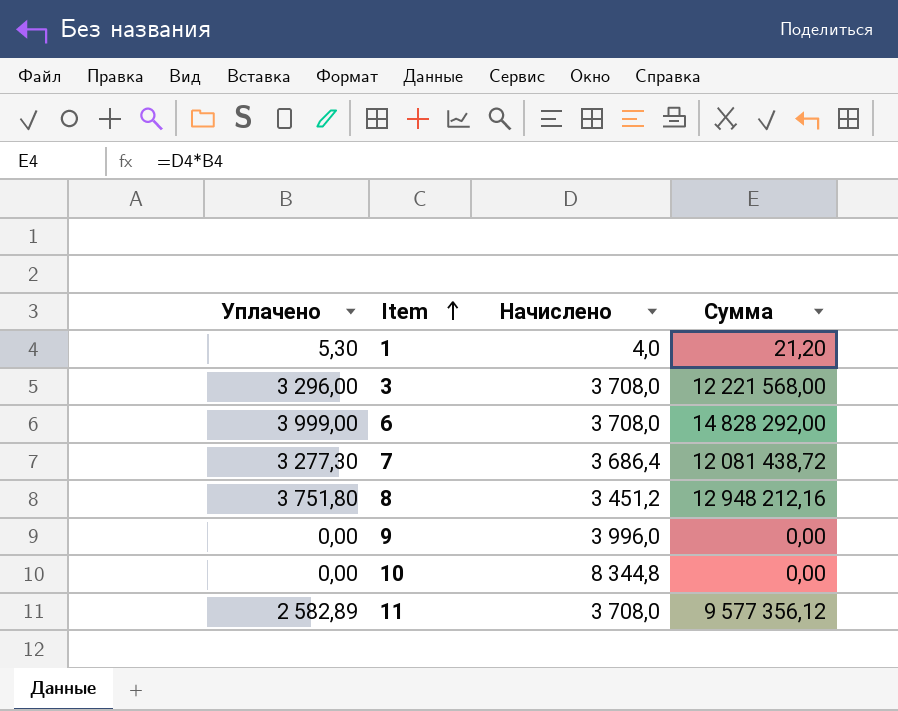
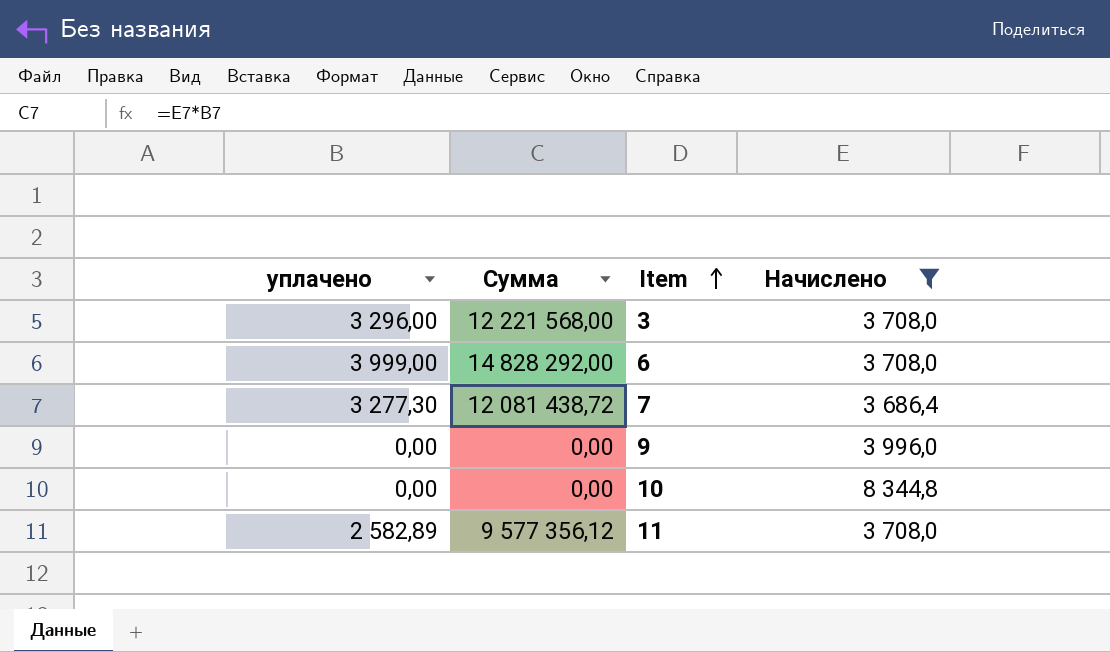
filter: none -> Начислено >= 3 686,4
column name: Уплачено -> уплачено
column Сумма | position: 4 -> 2

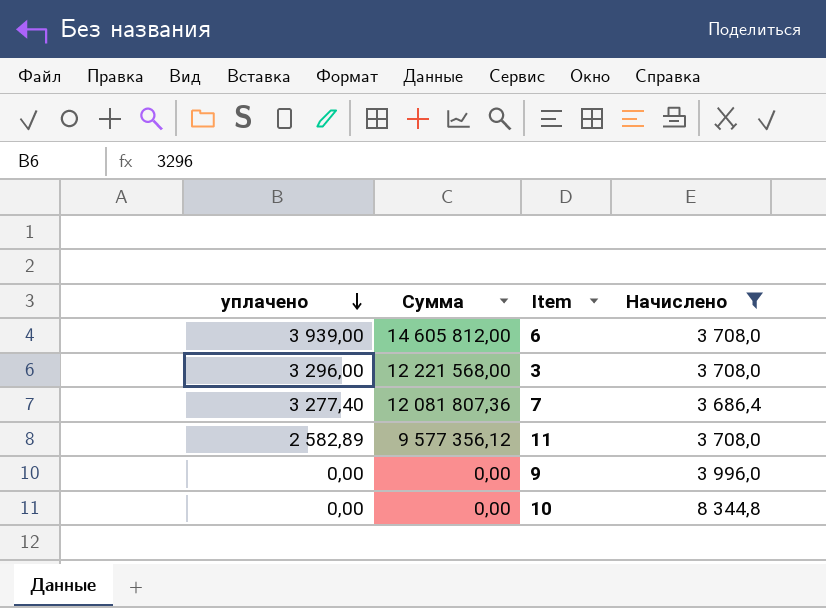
row order: Item ascending -> уплачено descending
6 | уплачено: 3 999,00 -> 3 939,00
6 | Сумма: 14 828 292,00 -> 14 605 812,00
7 | уплачено: 3 277,30 -> 3 277,40
7 | Сумма: 12 081 438,72 -> 12 081 807,36

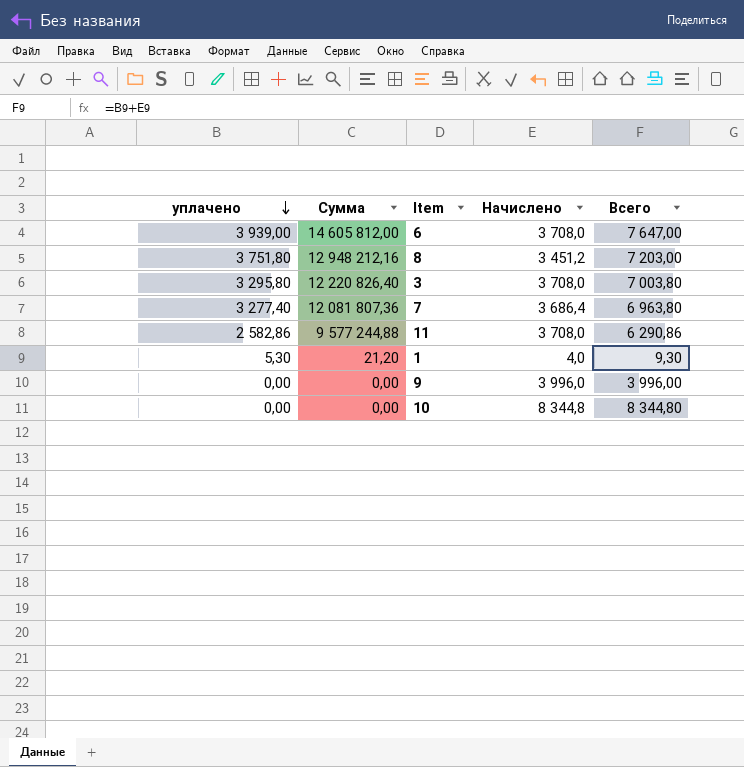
filter: Начислено >= 3 686,4 -> none
column Всего | formula: none -> [уплачено] + [Начислено]
3 | уплачено: 3 296,00 -> 3 295,80
3 | Сумма: 12 221 568,00 -> 12 220 826,40
11 | уплачено: 2 582,89 -> 2 582,86
11 | Сумма: 9 577 356,12 -> 9 577 244,88

